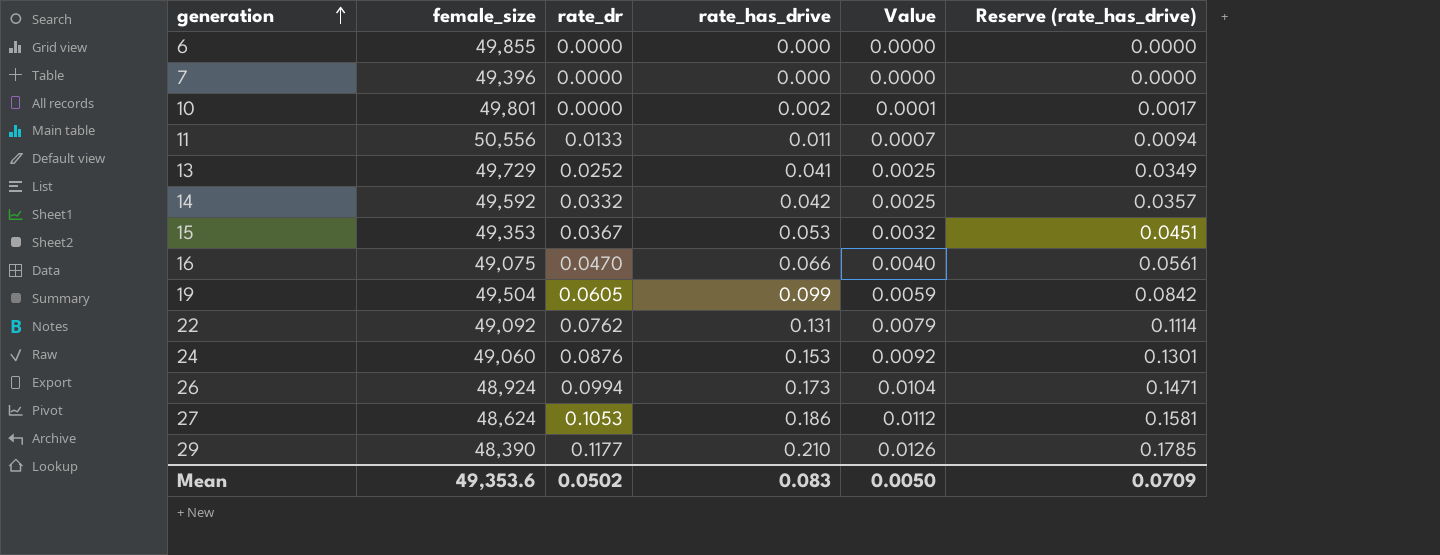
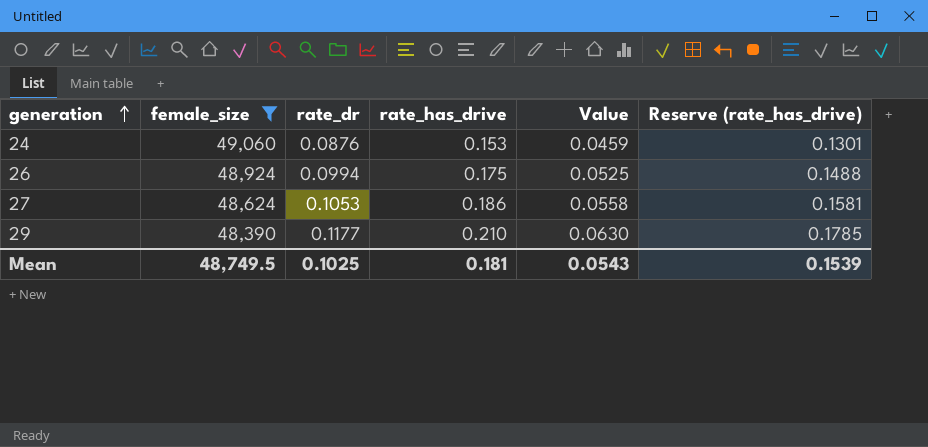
filter: none -> female_size <= 49,060
column Value | formula: [rate_has_drive] * 0.06 -> [rate_has_drive] * 0.3
26 | rate_has_drive: 0.173 -> 0.175
26 | Reserve (rate_has_drive): 0.1471 -> 0.1488
Mean | female_size: 49,353.6 -> 48,749.5
Mean | rate_dr: 0.0502 -> 0.1025
Mean | rate_has_drive: 0.083 -> 0.181
Mean | Value: 0.0050 -> 0.0543
Mean | Reserve (rate_has_drive): 0.0709 -> 0.1539

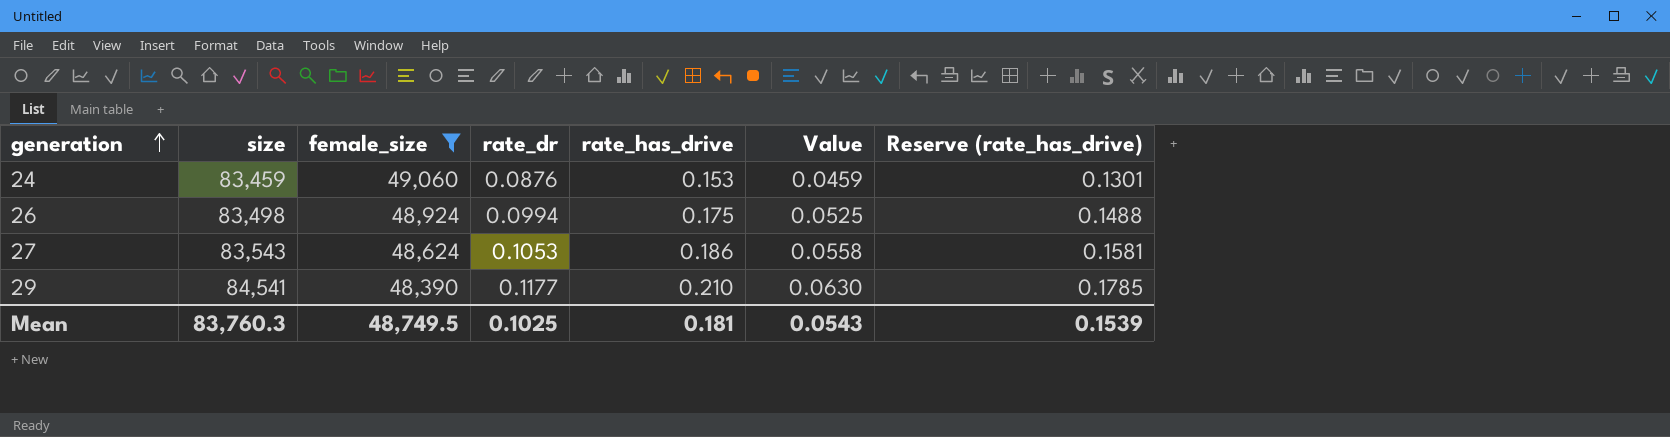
column size | position: none -> 2

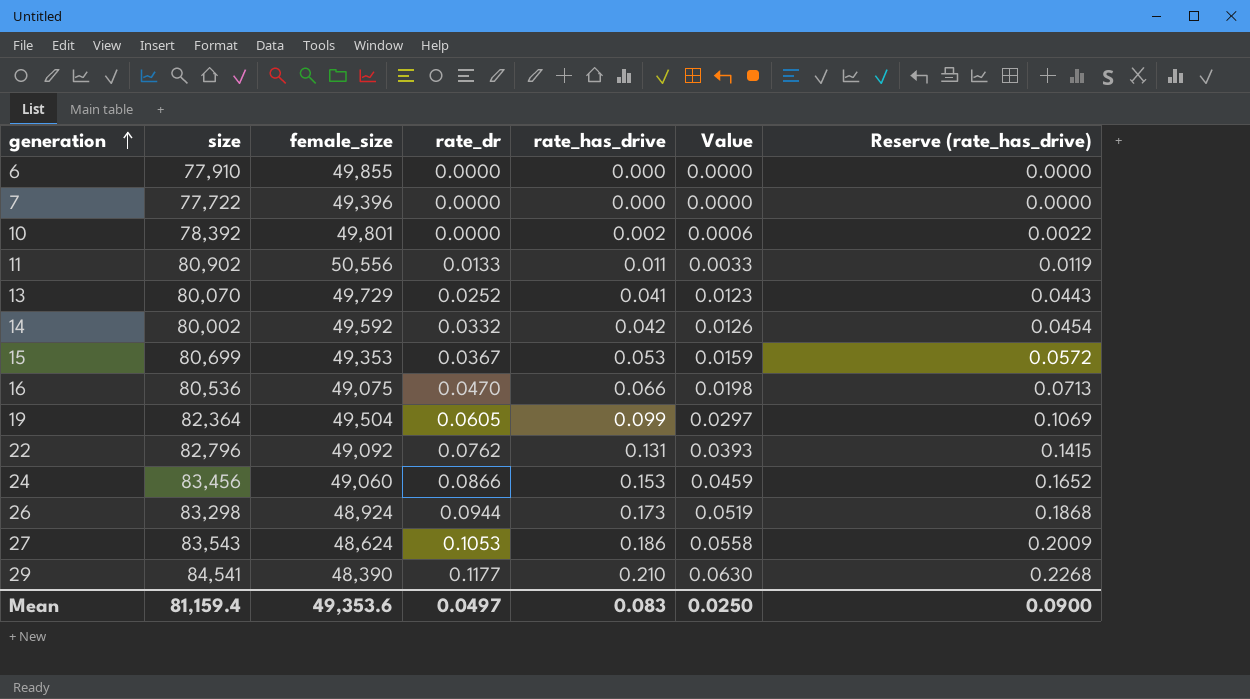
filter: female_size <= 49,060 -> none
column Reserve (rate_has_drive) | formula: [rate_has_drive] * 0.85 -> [rate_has_drive] * 1.08
24 | size: 83,459 -> 83,456
24 | rate_dr: 0.0876 -> 0.0866
26 | size: 83,498 -> 83,298
26 | rate_dr: 0.0994 -> 0.0944
26 | rate_has_drive: 0.175 -> 0.173
26 | Value: 0.0525 -> 0.0519
Mean | size: 83,760.3 -> 81,159.4
Mean | female_size: 48,749.5 -> 49,353.6
Mean | rate_dr: 0.1025 -> 0.0497
Mean | rate_has_drive: 0.181 -> 0.083
Mean | Value: 0.0543 -> 0.0250
Mean | Reserve (rate_has_drive): 0.1539 -> 0.0900

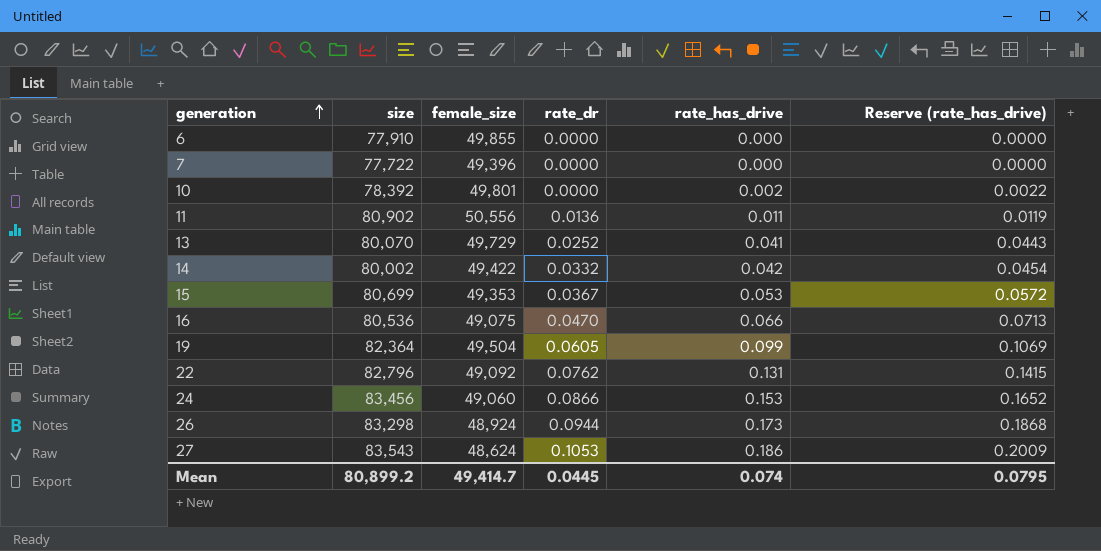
column Value | formula: [rate_has_drive] * 0.3 -> none
row 29: 84,541 | 48,390 | 0.1177 | 0.210 | 0.0630 | 0.2268 -> none
11 | rate_dr: 0.0133 -> 0.0136
14 | female_size: 49,592 -> 49,422
Mean | size: 81,159.4 -> 80,899.2
Mean | female_size: 49,353.6 -> 49,414.7
Mean | rate_dr: 0.0497 -> 0.0445
Mean | rate_has_drive: 0.083 -> 0.074
Mean | Reserve (rate_has_drive): 0.0900 -> 0.0795

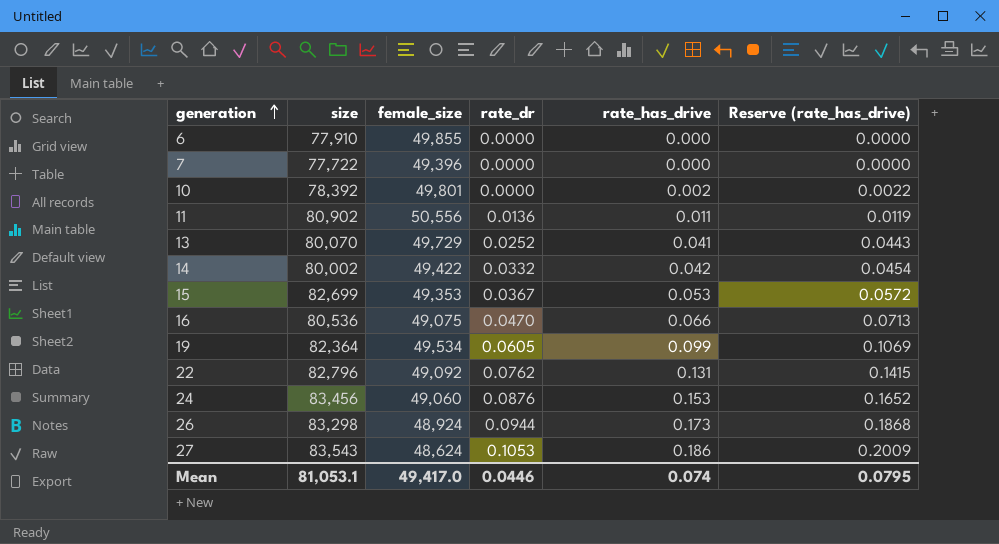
15 | size: 80,699 -> 82,699
19 | female_size: 49,504 -> 49,534
24 | rate_dr: 0.0866 -> 0.0876
Mean | size: 80,899.2 -> 81,053.1
Mean | female_size: 49,414.7 -> 49,417.0
Mean | rate_dr: 0.0445 -> 0.0446

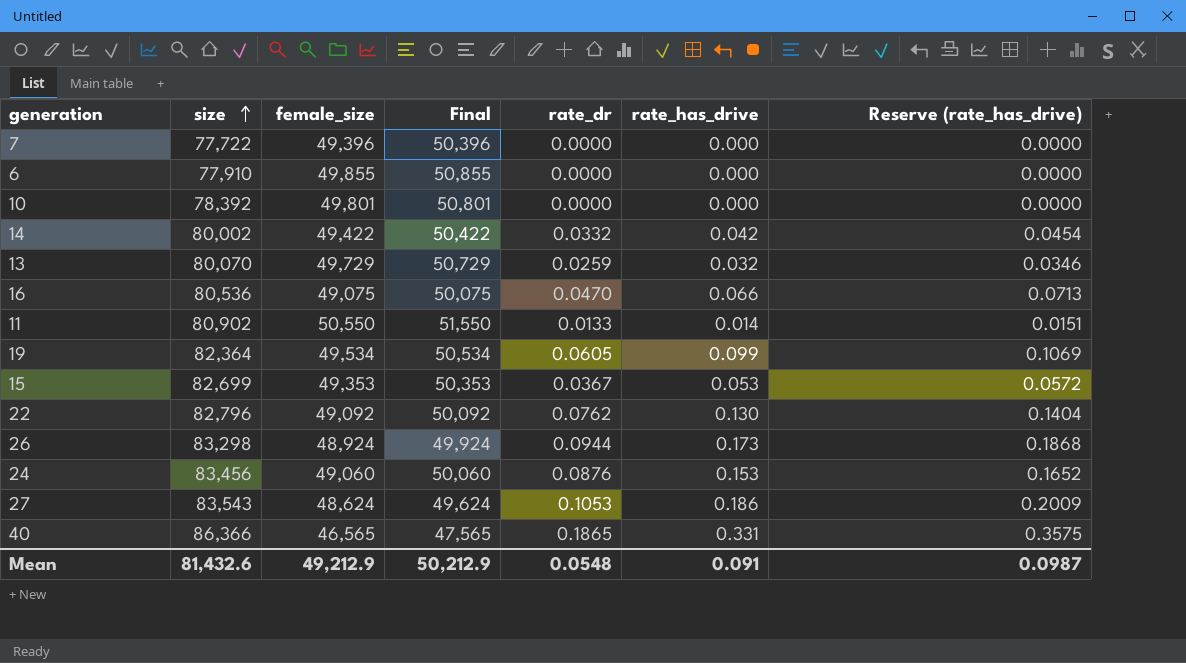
row order: generation ascending -> size ascending
column Final | formula: none -> [female_size] + 1000
10 | rate_has_drive: 0.002 -> 0.000
10 | Reserve (rate_has_drive): 0.0022 -> 0.0000
13 | rate_dr: 0.0252 -> 0.0259
13 | rate_has_drive: 0.041 -> 0.032
13 | Reserve (rate_has_drive): 0.0443 -> 0.0346
11 | female_size: 50,556 -> 50,550
11 | rate_dr: 0.0136 -> 0.0133
11 | rate_has_drive: 0.011 -> 0.014
11 | Reserve (rate_has_drive): 0.0119 -> 0.0151
22 | rate_has_drive: 0.131 -> 0.130
22 | Reserve (rate_has_drive): 0.1415 -> 0.1404
row 40: none -> 86,366 | 46,565 | 47,565 | 0.1865 | 0.331 | 0.3575
Mean | size: 81,053.1 -> 81,432.6
Mean | female_size: 49,417.0 -> 49,212.9
Mean | rate_dr: 0.0446 -> 0.0548
Mean | rate_has_drive: 0.074 -> 0.091
Mean | Reserve (rate_has_drive): 0.0795 -> 0.0987

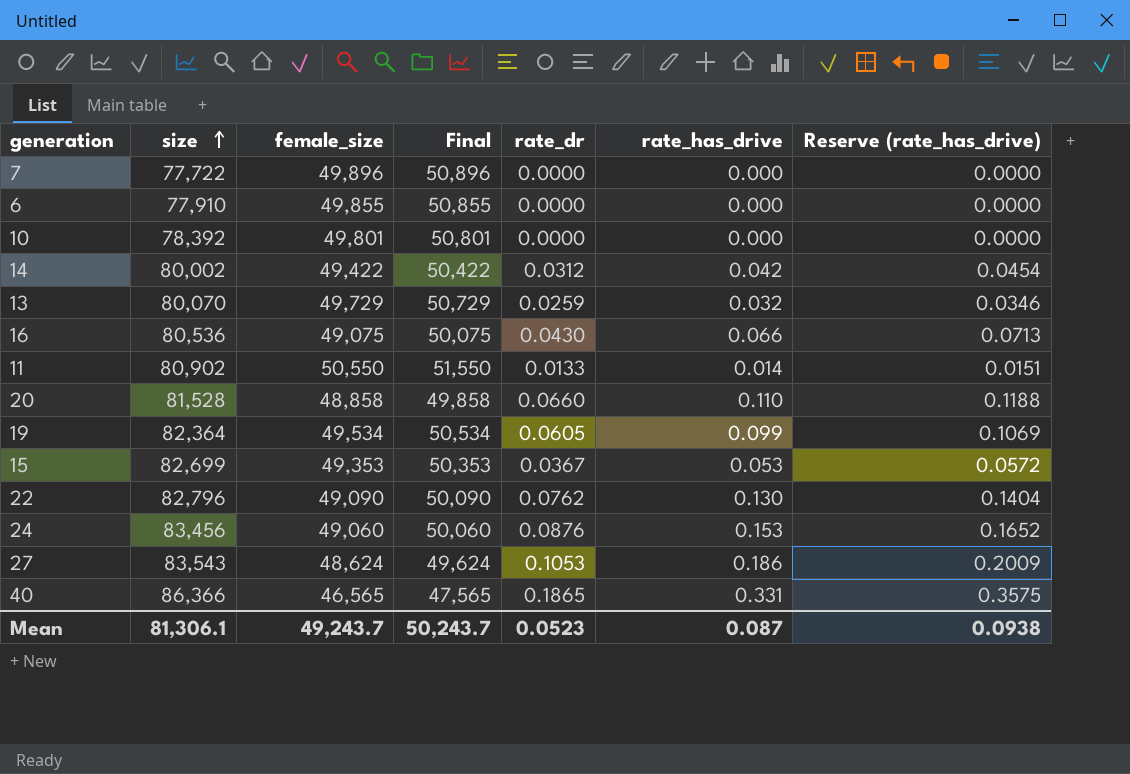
row 26: 83,298 | 48,924 | 49,924 | 0.0944 | 0.173 | 0.1868 -> none
7 | female_size: 49,396 -> 49,896
7 | Final: 50,396 -> 50,896
14 | rate_dr: 0.0332 -> 0.0312
16 | rate_dr: 0.0470 -> 0.0430
row 20: none -> 81,528 | 48,858 | 49,858 | 0.0660 | 0.110 | 0.1188
22 | female_size: 49,092 -> 49,090
22 | Final: 50,092 -> 50,090
Mean | size: 81,432.6 -> 81,306.1
Mean | female_size: 49,212.9 -> 49,243.7
Mean | Final: 50,212.9 -> 50,243.7
Mean | rate_dr: 0.0548 -> 0.0523
Mean | rate_has_drive: 0.091 -> 0.087
Mean | Reserve (rate_has_drive): 0.0987 -> 0.0938

